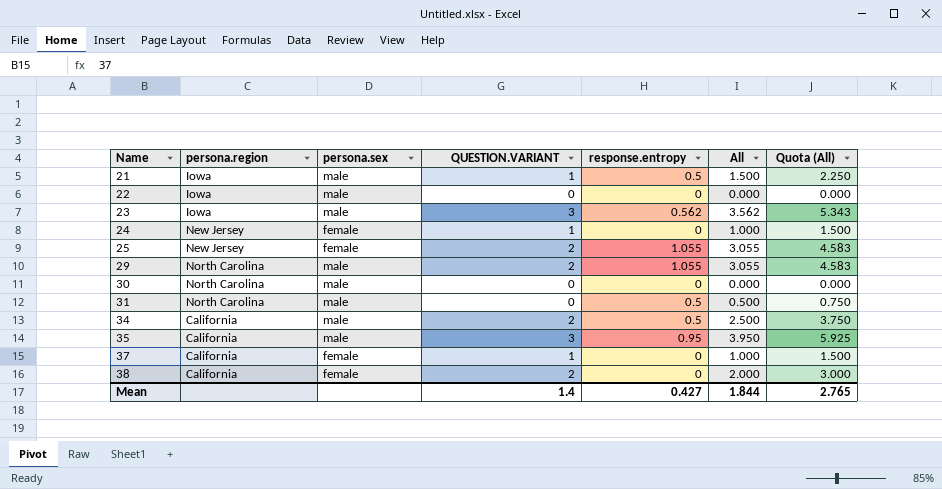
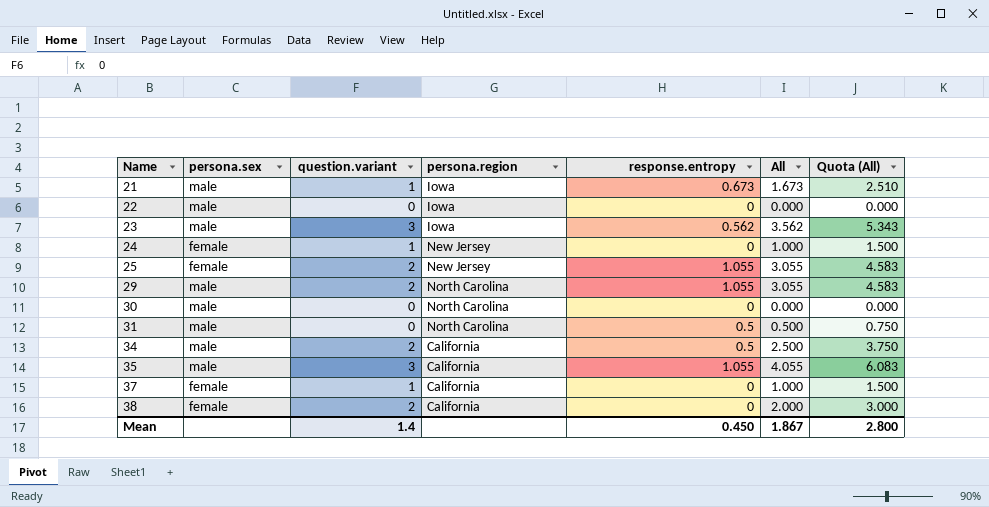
column name: QUESTION.VARIANT -> question.variant
column persona.region | position: 2 -> 4
21 | response.entropy: 0.5 -> 0.673
21 | All: 1.500 -> 1.673
21 | Quota (All): 2.250 -> 2.510
35 | response.entropy: 0.95 -> 1.055
35 | All: 3.950 -> 4.055
35 | Quota (All): 5.925 -> 6.083
Mean | response.entropy: 0.427 -> 0.450
Mean | All: 1.844 -> 1.867
Mean | Quota (All): 2.765 -> 2.800

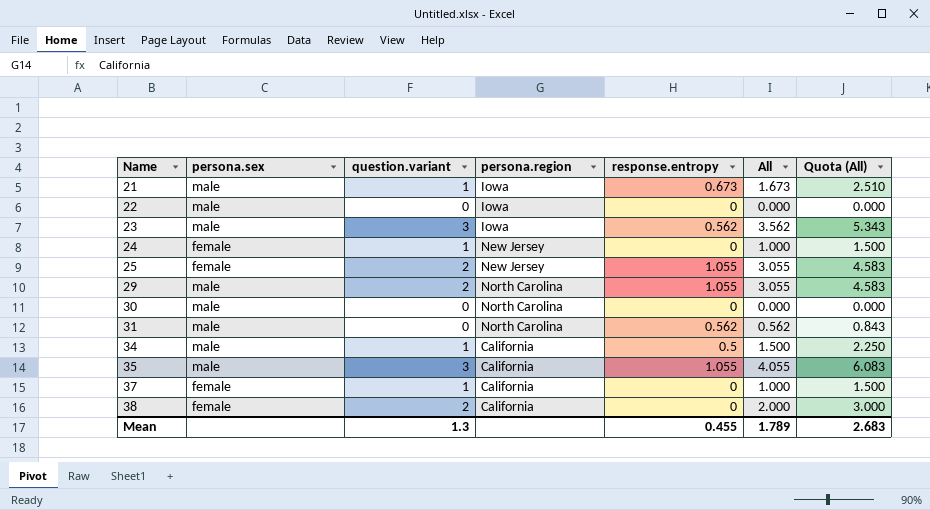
31 | response.entropy: 0.5 -> 0.562
31 | All: 0.500 -> 0.562
31 | Quota (All): 0.750 -> 0.843
34 | question.variant: 2 -> 1
34 | All: 2.500 -> 1.500
34 | Quota (All): 3.750 -> 2.250
Mean | question.variant: 1.4 -> 1.3
Mean | response.entropy: 0.450 -> 0.455
Mean | All: 1.867 -> 1.789
Mean | Quota (All): 2.800 -> 2.683

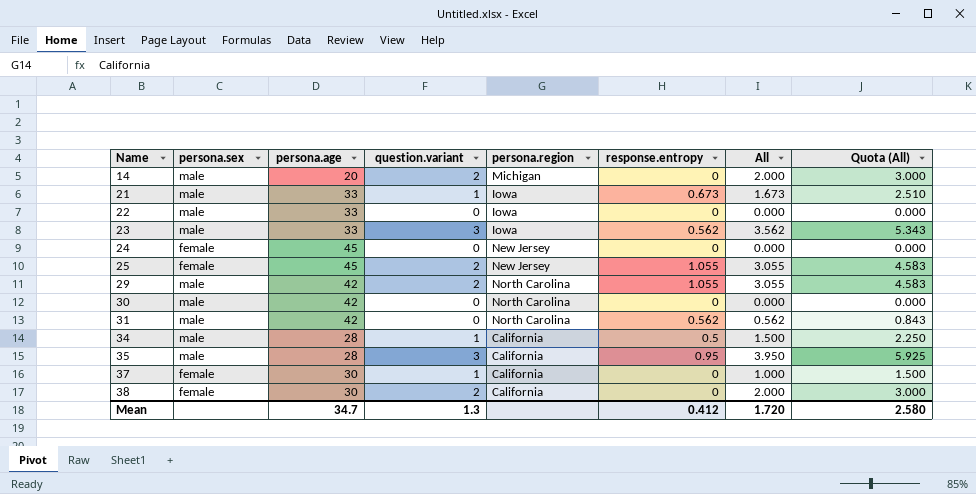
column persona.age | position: none -> 3
row 14: none -> male | 20 | 2 | Michigan | 0 | 2.000 | 3.000
24 | question.variant: 1 -> 0
24 | All: 1.000 -> 0.000
24 | Quota (All): 1.500 -> 0.000
35 | response.entropy: 1.055 -> 0.95
35 | All: 4.055 -> 3.950
35 | Quota (All): 6.083 -> 5.925
Mean | response.entropy: 0.455 -> 0.412
Mean | All: 1.789 -> 1.720
Mean | Quota (All): 2.683 -> 2.580

